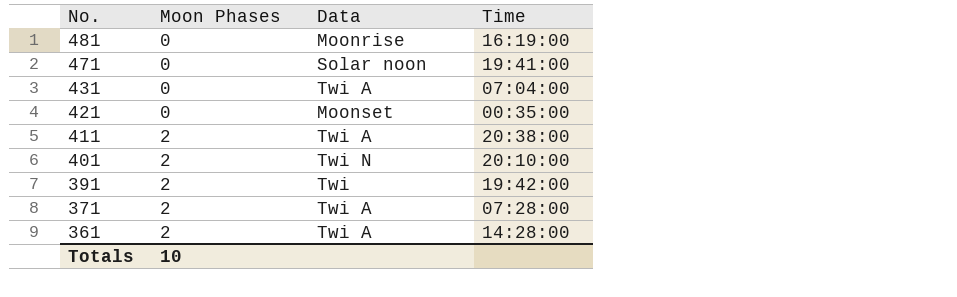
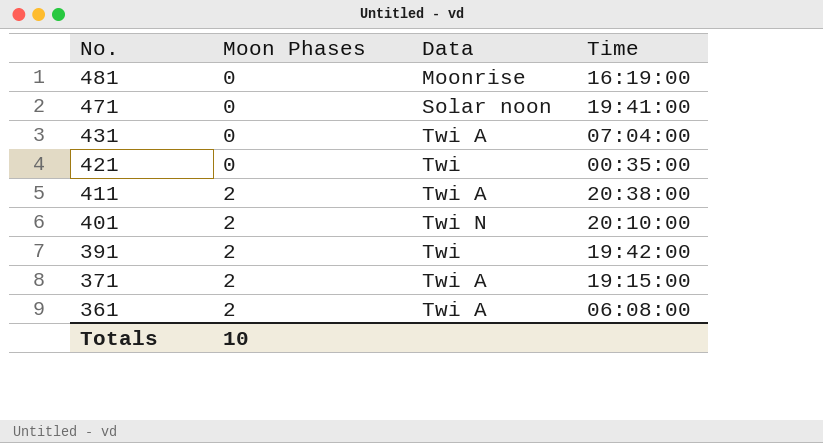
421 | Data: Moonset -> Twi
371 | Time: 07:28:00 -> 19:15:00
361 | Time: 14:28:00 -> 06:08:00

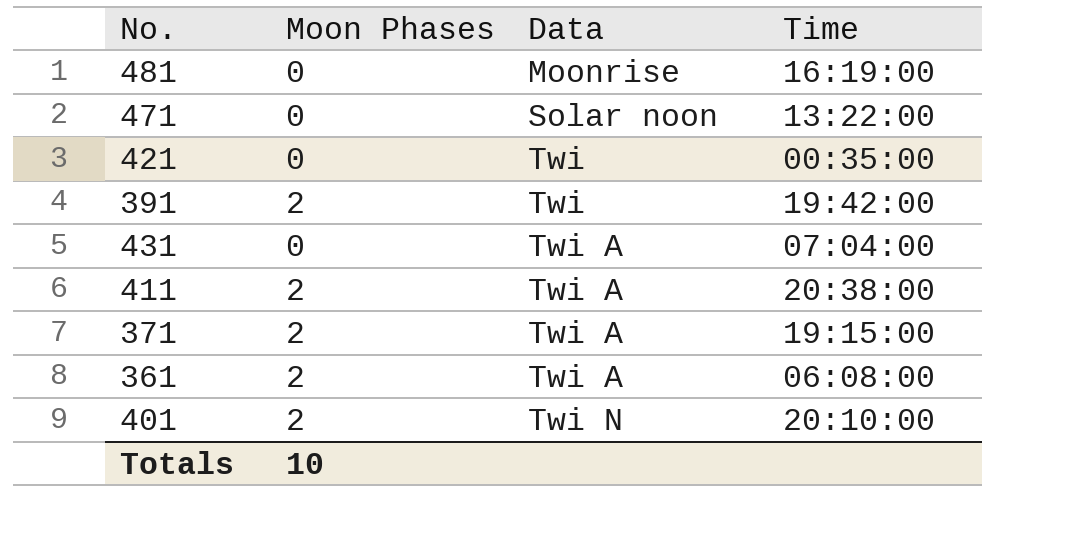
row order: No. descending -> Data ascending
471 | Time: 19:41:00 -> 13:22:00

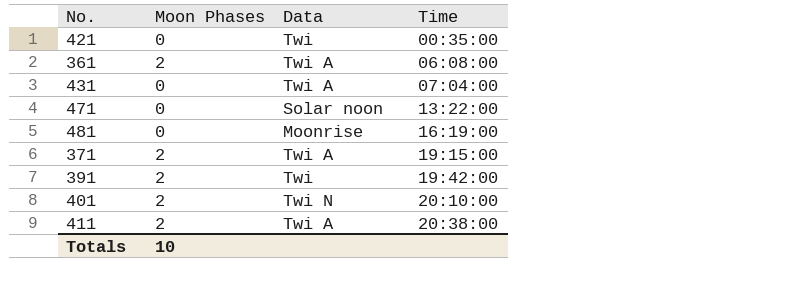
row order: Data ascending -> Time ascending

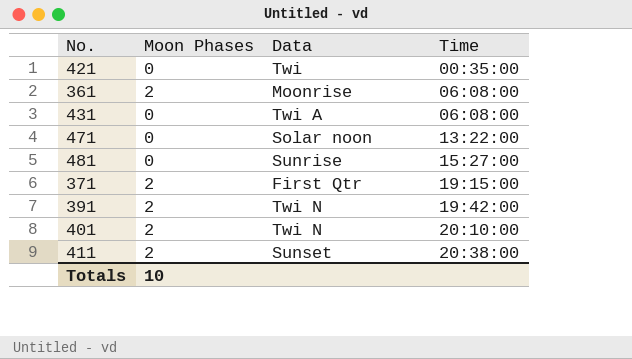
361 | Data: Twi A -> Moonrise
431 | Time: 07:04:00 -> 06:08:00
481 | Data: Moonrise -> Sunrise
481 | Time: 16:19:00 -> 15:27:00
371 | Data: Twi A -> First Qtr
391 | Data: Twi -> Twi N
411 | Data: Twi A -> Sunset

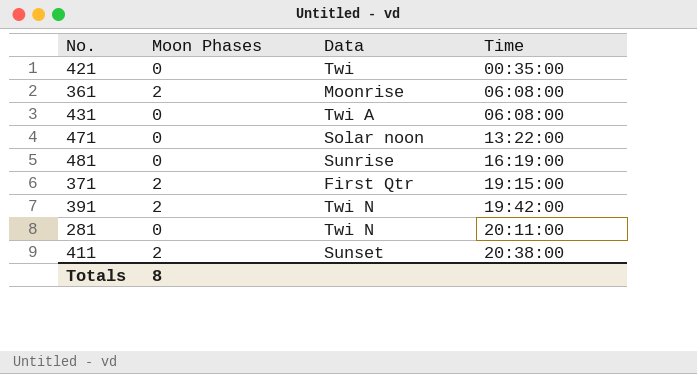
row 401: 2 | Twi N | 20:10:00 -> none
481 | Time: 15:27:00 -> 16:19:00
row 281: none -> 0 | Twi N | 20:11:00
Totals | Moon Phases: 10 -> 8

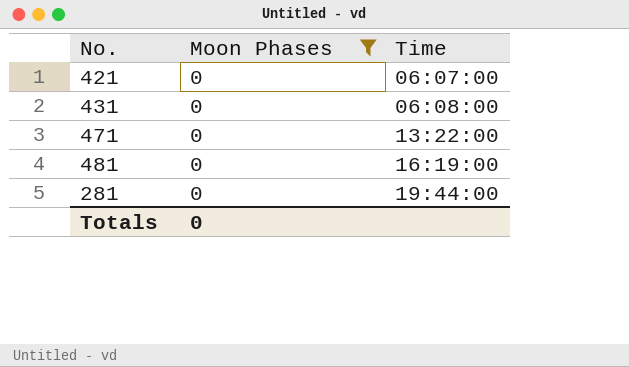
filter: none -> Moon Phases = 0
column Data | position: 3 -> none
421 | Time: 00:35:00 -> 06:07:00
281 | Time: 20:11:00 -> 19:44:00
Totals | Moon Phases: 8 -> 0

